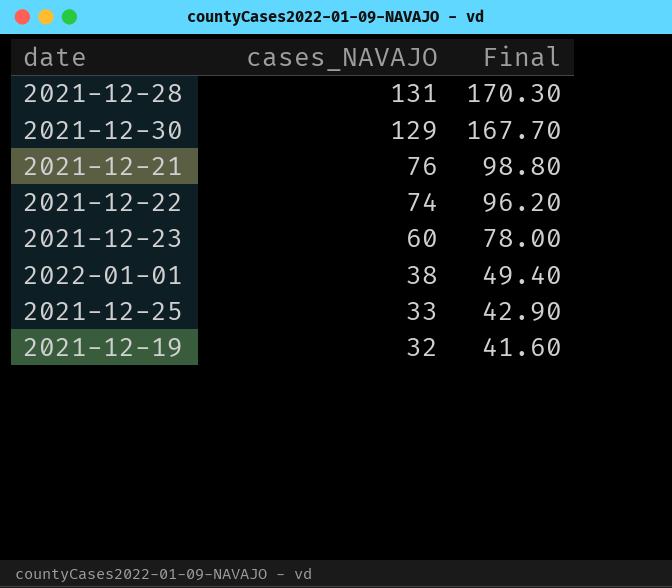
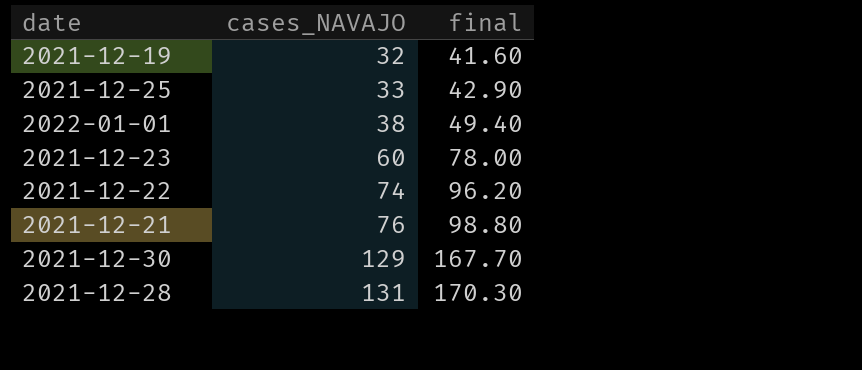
row order: cases_NAVAJO descending -> cases_NAVAJO ascending
column name: Final -> final

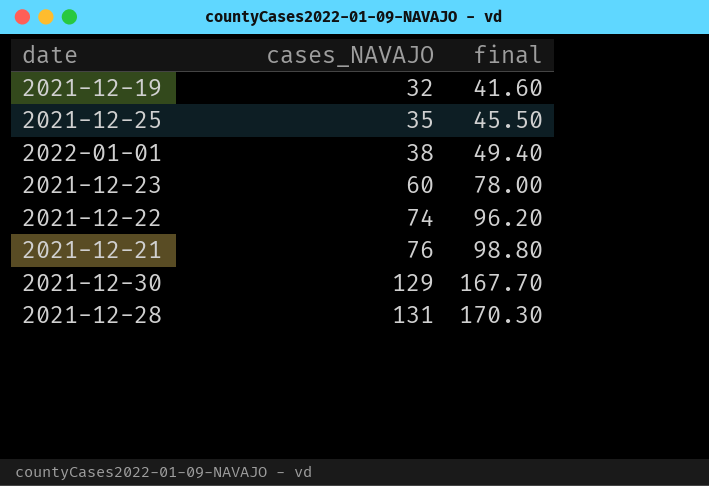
2021-12-25 | cases_NAVAJO: 33 -> 35
2021-12-25 | final: 42.90 -> 45.50

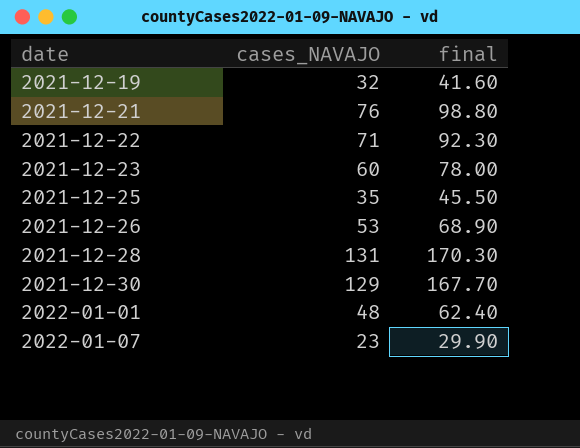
row order: cases_NAVAJO ascending -> date ascending
2021-12-22 | cases_NAVAJO: 74 -> 71
2021-12-22 | final: 96.20 -> 92.30
row 2021-12-26: none -> 53 | 68.90
2022-01-01 | cases_NAVAJO: 38 -> 48
2022-01-01 | final: 49.40 -> 62.40
row 2022-01-07: none -> 23 | 29.90

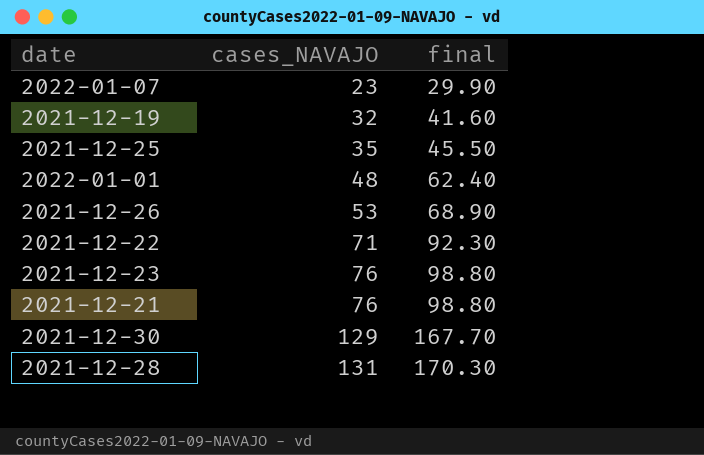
row order: date ascending -> cases_NAVAJO ascending
2021-12-23 | cases_NAVAJO: 60 -> 76
2021-12-23 | final: 78.00 -> 98.80

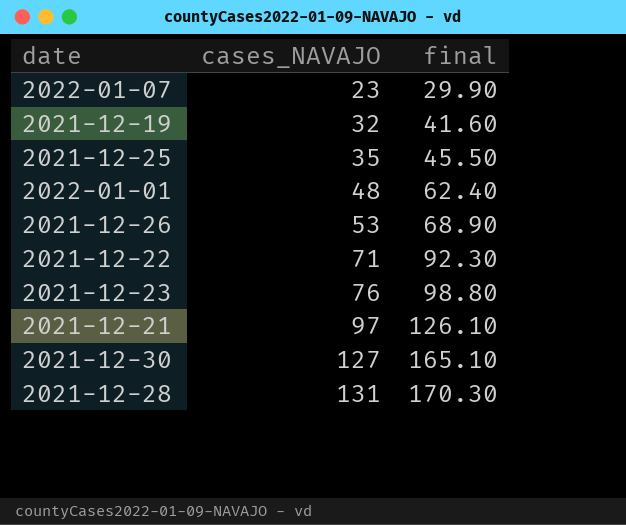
2021-12-21 | cases_NAVAJO: 76 -> 97
2021-12-21 | final: 98.80 -> 126.10
2021-12-30 | cases_NAVAJO: 129 -> 127
2021-12-30 | final: 167.70 -> 165.10

